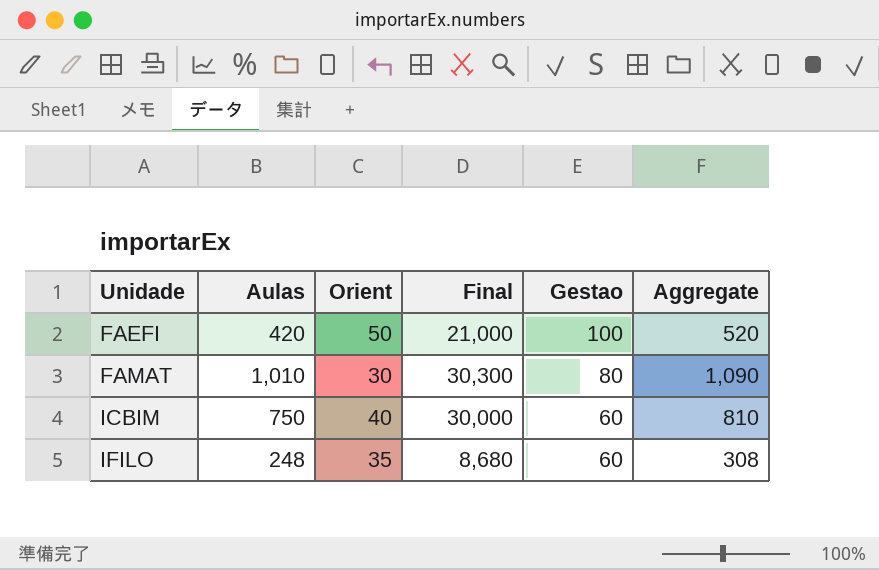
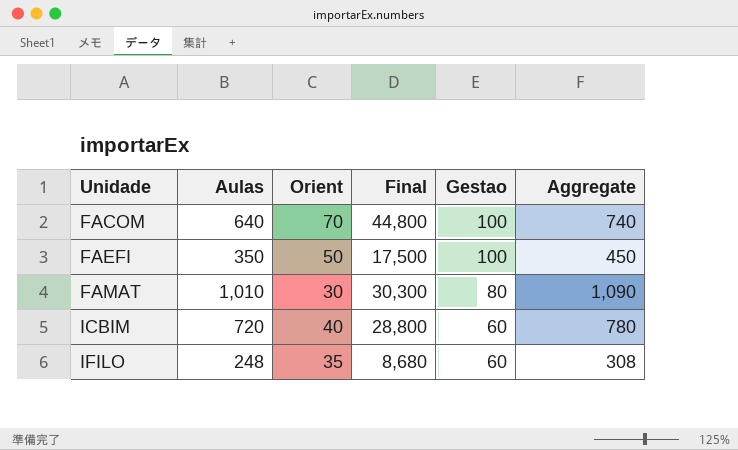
row FACOM: none -> 640 | 70 | 44,800 | 100 | 740
FAEFI | Aulas: 420 -> 350
FAEFI | Final: 21,000 -> 17,500
FAEFI | Aggregate: 520 -> 450
ICBIM | Aulas: 750 -> 720
ICBIM | Final: 30,000 -> 28,800
ICBIM | Aggregate: 810 -> 780

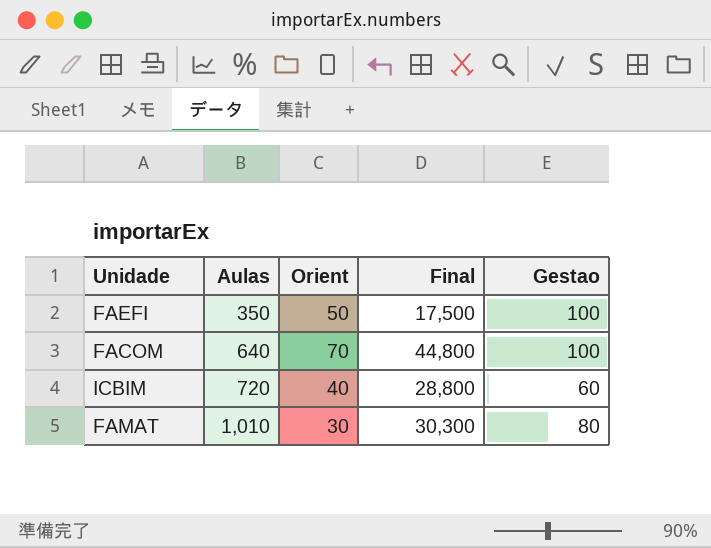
row order: Unidade ascending -> Aulas ascending
column Aggregate | formula: [Aulas] + [Gestao] -> none
row IFILO: 248 | 35 | 8,680 | 60 | 308 -> none

